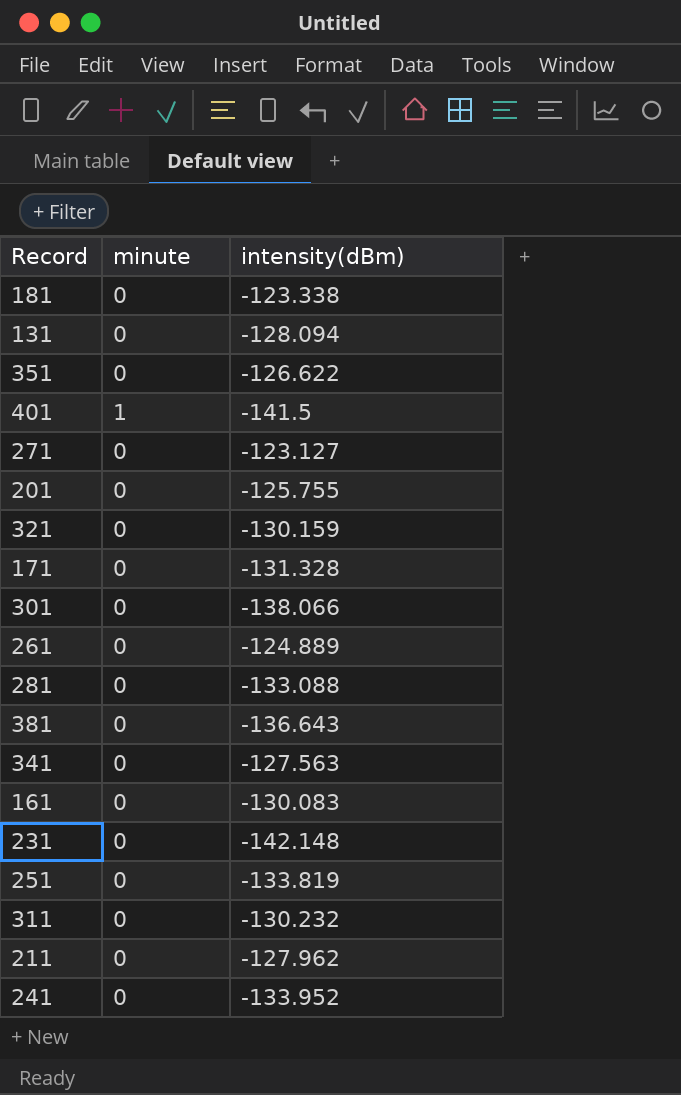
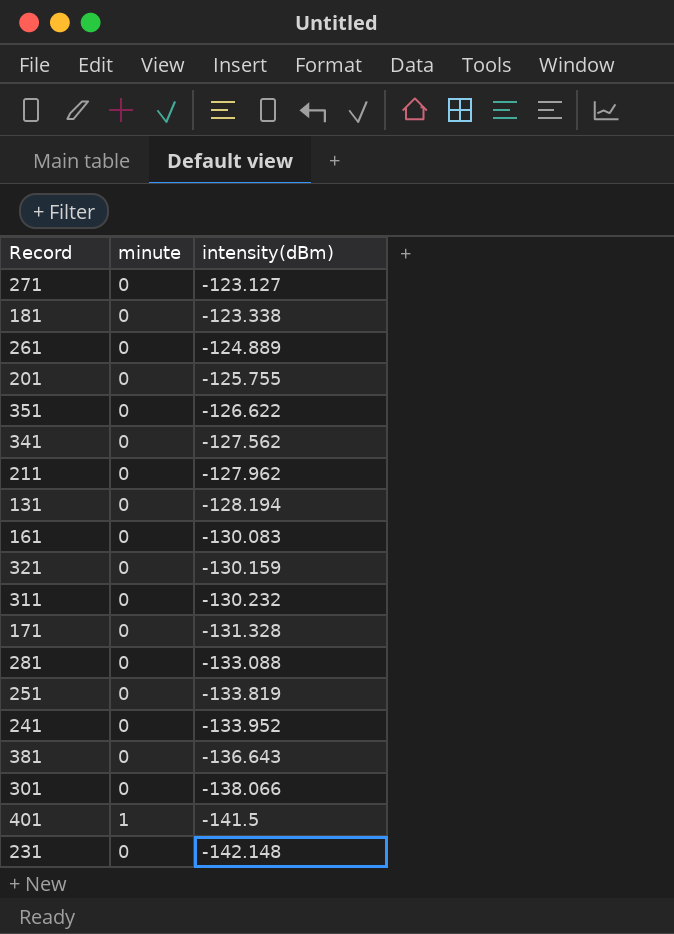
row order: none -> intensity(dBm) descending
341 | intensity(dBm): -127.563 -> -127.562
131 | intensity(dBm): -128.094 -> -128.194

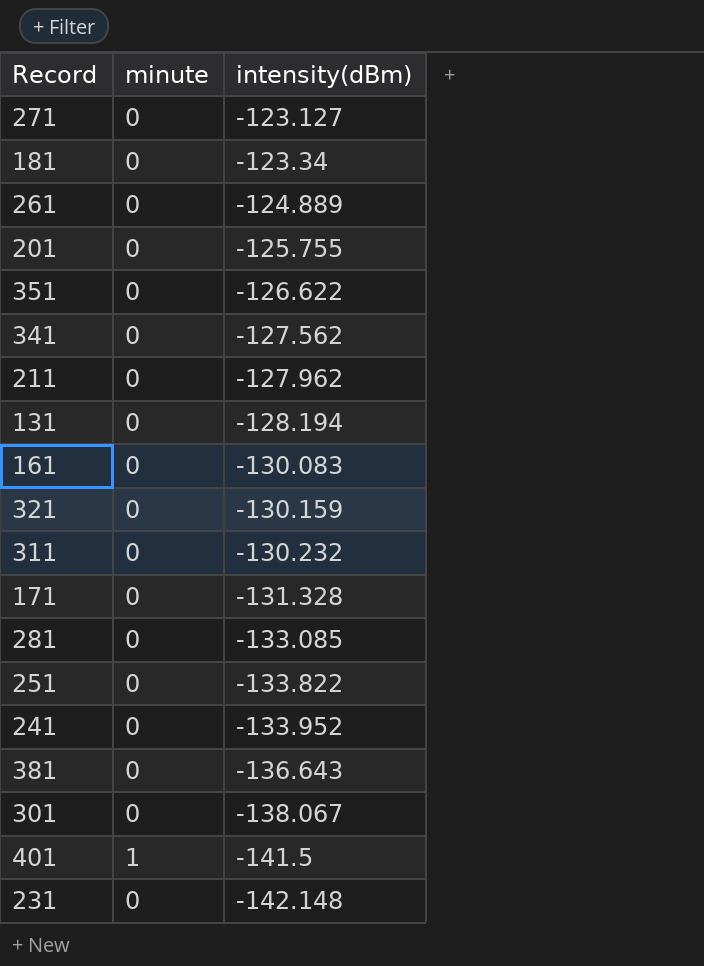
181 | intensity(dBm): -123.338 -> -123.34
281 | intensity(dBm): -133.088 -> -133.085
251 | intensity(dBm): -133.819 -> -133.822
301 | intensity(dBm): -138.066 -> -138.067

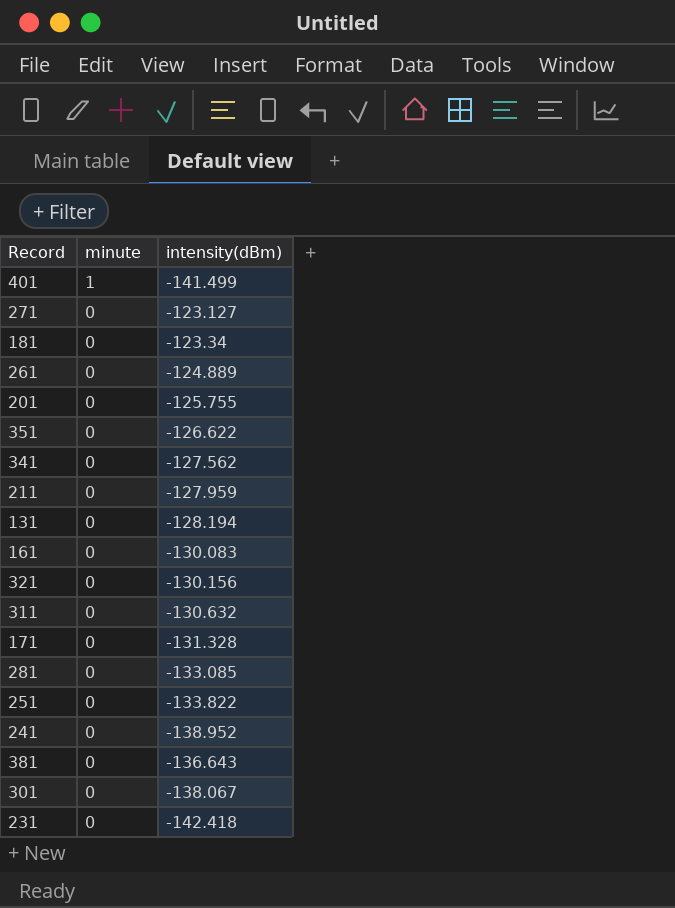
row order: intensity(dBm) descending -> minute descending
401 | intensity(dBm): -141.5 -> -141.499
211 | intensity(dBm): -127.962 -> -127.959
321 | intensity(dBm): -130.159 -> -130.156
311 | intensity(dBm): -130.232 -> -130.632
241 | intensity(dBm): -133.952 -> -138.952
231 | intensity(dBm): -142.148 -> -142.418

